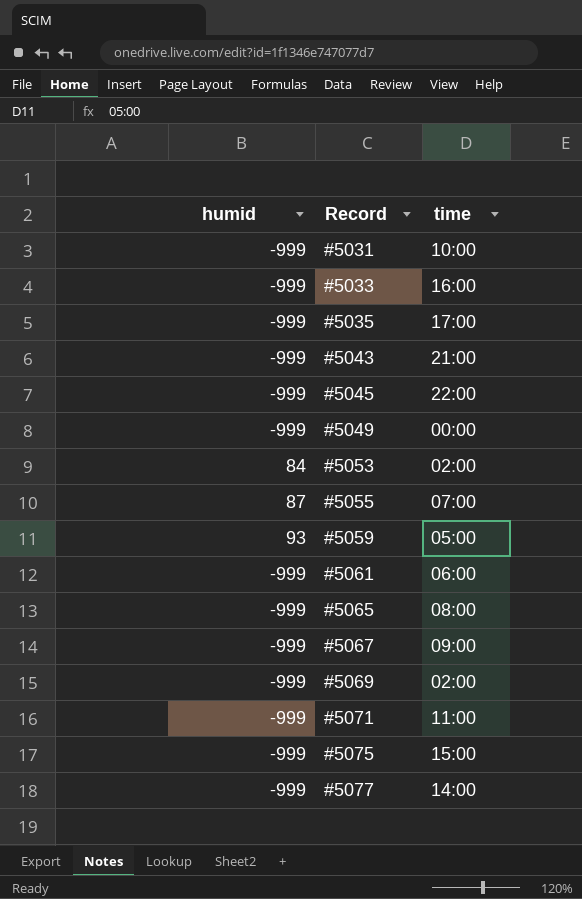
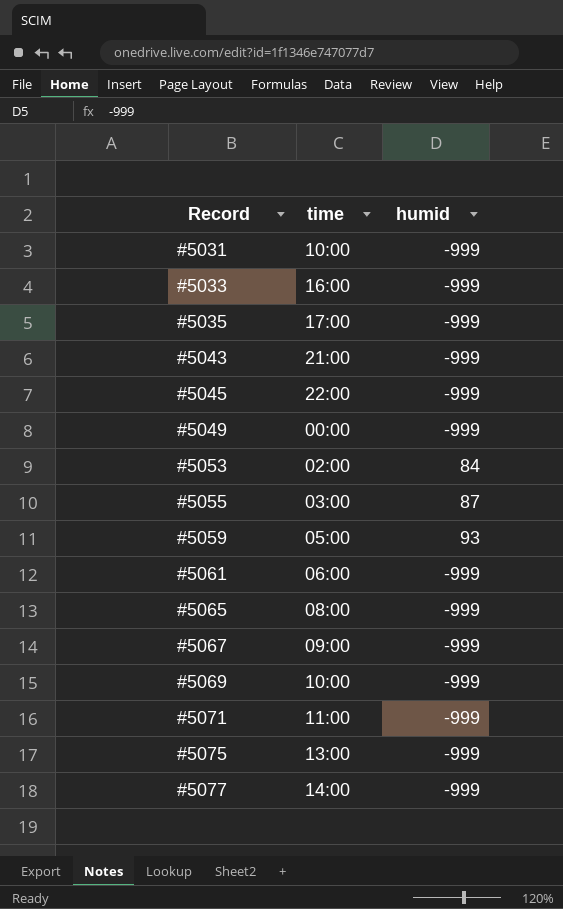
column humid | position: 1 -> 3
#5055 | time: 07:00 -> 03:00
#5069 | time: 02:00 -> 10:00
#5075 | time: 15:00 -> 13:00

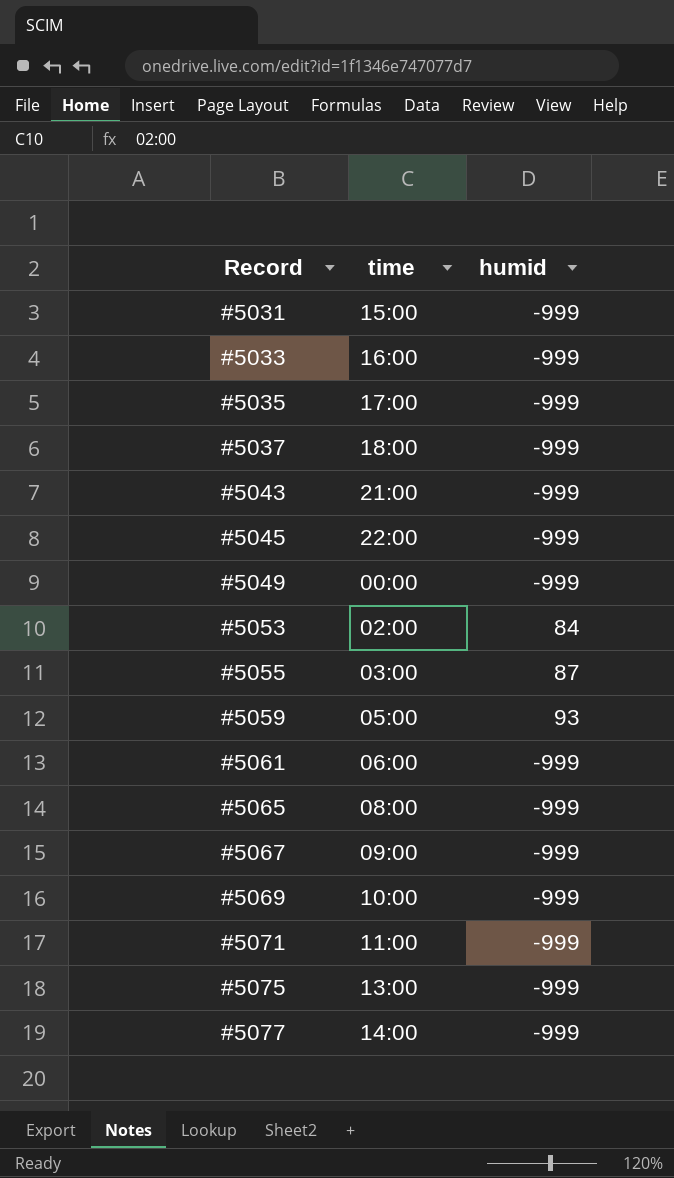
#5031 | time: 10:00 -> 15:00
row #5037: none -> 18:00 | -999

